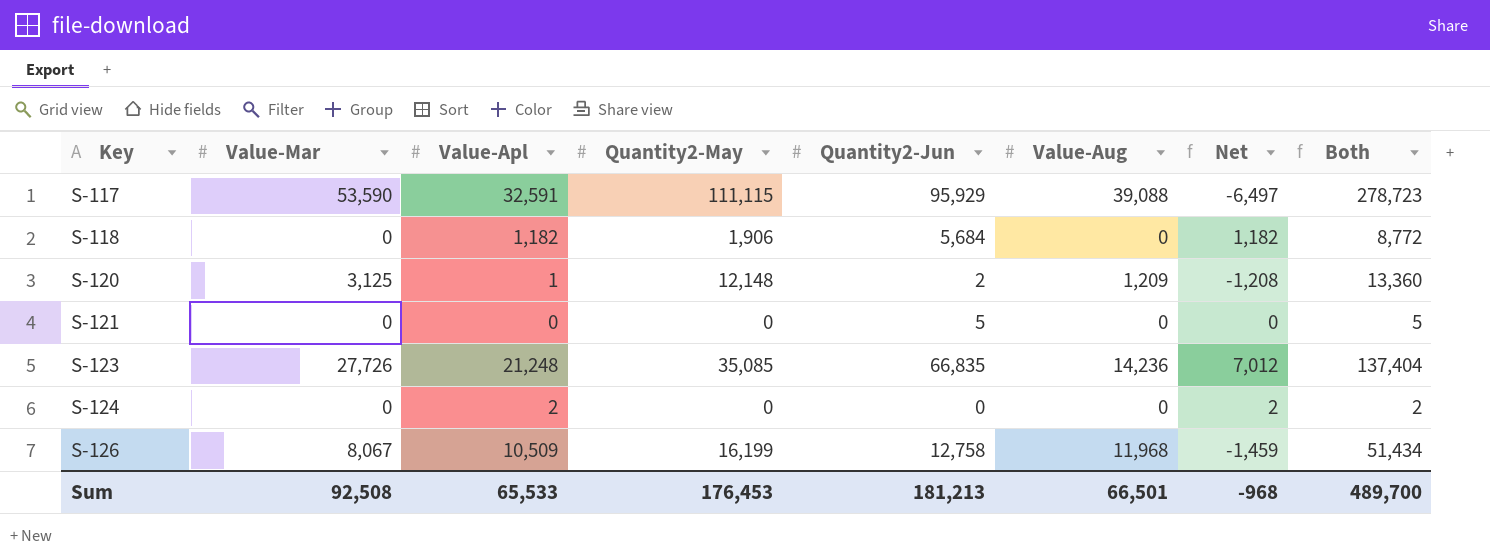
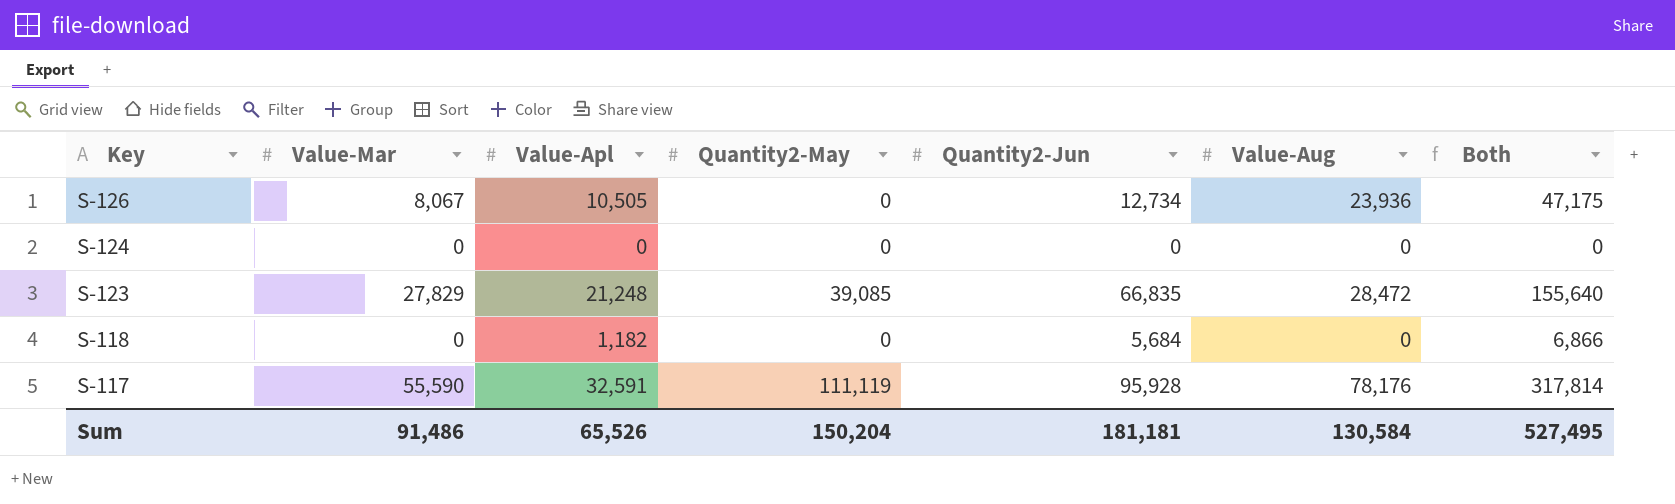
row order: Key ascending -> Key descending
column Net | formula: [Value-Apl] - [Value-Aug] -> none
row S-120: 3,125 | 1 | 12,148 | 2 | 1,209 | -1,208 | 13,360 -> none
row S-121: 0 | 0 | 0 | 5 | 0 | 0 | 5 -> none
S-126 | Value-Apl: 10,509 -> 10,505
S-126 | Quantity2-May: 16,199 -> 0
S-126 | Quantity2-Jun: 12,758 -> 12,734
S-126 | Value-Aug: 11,968 -> 23,936
S-126 | Both: 51,434 -> 47,175
S-124 | Value-Apl: 2 -> 0
S-124 | Both: 2 -> 0
S-123 | Value-Mar: 27,726 -> 27,829
S-123 | Quantity2-May: 35,085 -> 39,085
S-123 | Value-Aug: 14,236 -> 28,472
S-123 | Both: 137,404 -> 155,640
S-118 | Quantity2-May: 1,906 -> 0
S-118 | Both: 8,772 -> 6,866
S-117 | Value-Mar: 53,590 -> 55,590
S-117 | Quantity2-May: 111,115 -> 111,119
S-117 | Quantity2-Jun: 95,929 -> 95,928
S-117 | Value-Aug: 39,088 -> 78,176
S-117 | Both: 278,723 -> 317,814
Sum | Value-Mar: 92,508 -> 91,486
Sum | Value-Apl: 65,533 -> 65,526
Sum | Quantity2-May: 176,453 -> 150,204
Sum | Quantity2-Jun: 181,213 -> 181,181
Sum | Value-Aug: 66,501 -> 130,584
Sum | Both: 489,700 -> 527,495

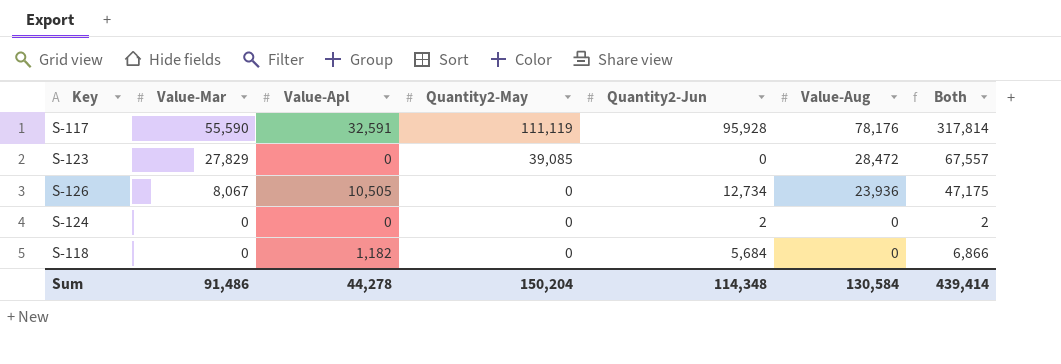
row order: Key descending -> Value-Mar descending
S-123 | Value-Apl: 21,248 -> 0
S-123 | Quantity2-Jun: 66,835 -> 0
S-123 | Both: 155,640 -> 67,557
S-124 | Quantity2-Jun: 0 -> 2
S-124 | Both: 0 -> 2
Sum | Value-Apl: 65,526 -> 44,278
Sum | Quantity2-Jun: 181,181 -> 114,348
Sum | Both: 527,495 -> 439,414

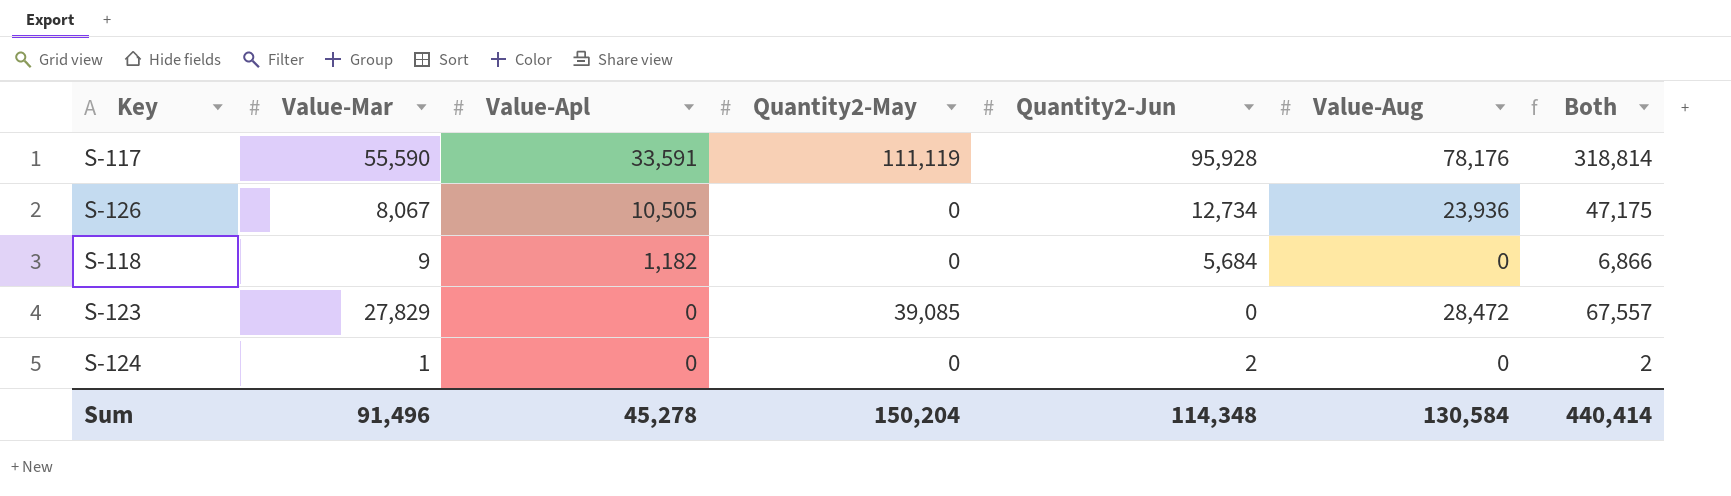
row order: Value-Mar descending -> Value-Apl descending
S-117 | Value-Apl: 32,591 -> 33,591
S-117 | Both: 317,814 -> 318,814
S-118 | Value-Mar: 0 -> 9
S-124 | Value-Mar: 0 -> 1
Sum | Value-Mar: 91,486 -> 91,496
Sum | Value-Apl: 44,278 -> 45,278
Sum | Both: 439,414 -> 440,414

